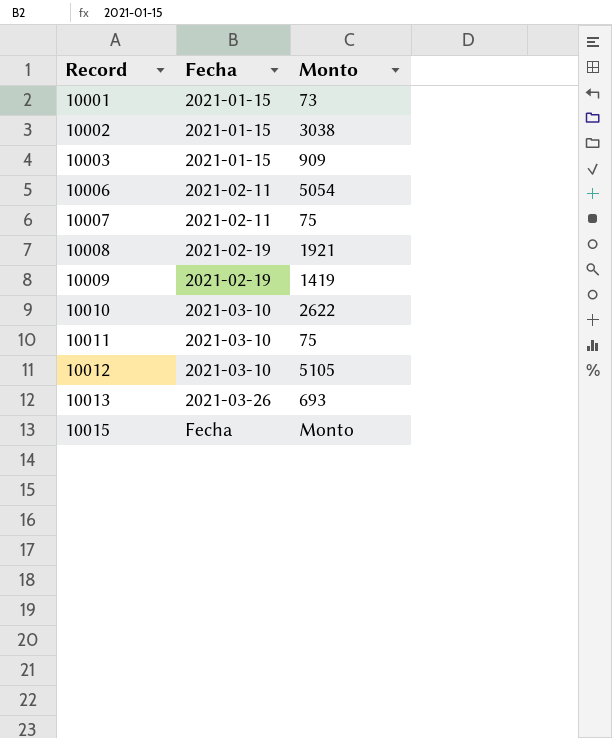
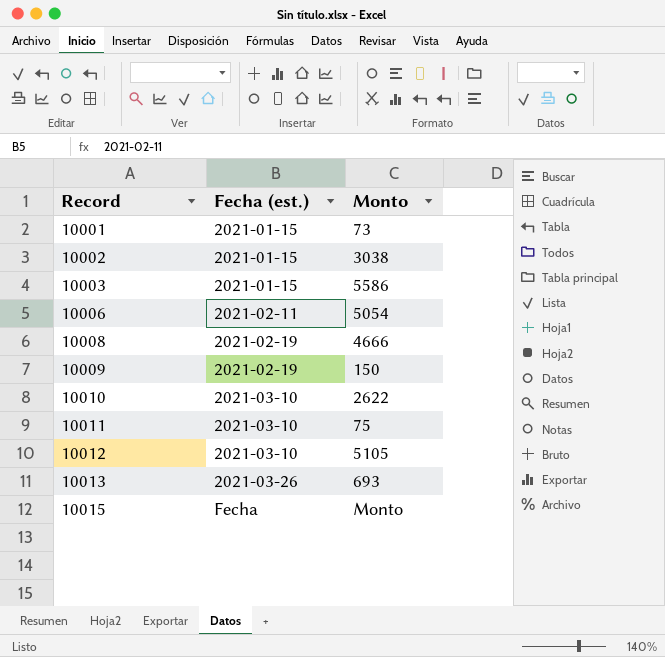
column name: Fecha -> Fecha (est.)
row 10007: 2021-02-11 | 75 -> none
10003 | Monto: 909 -> 5586
10008 | Monto: 1921 -> 4666
10009 | Monto: 1419 -> 150

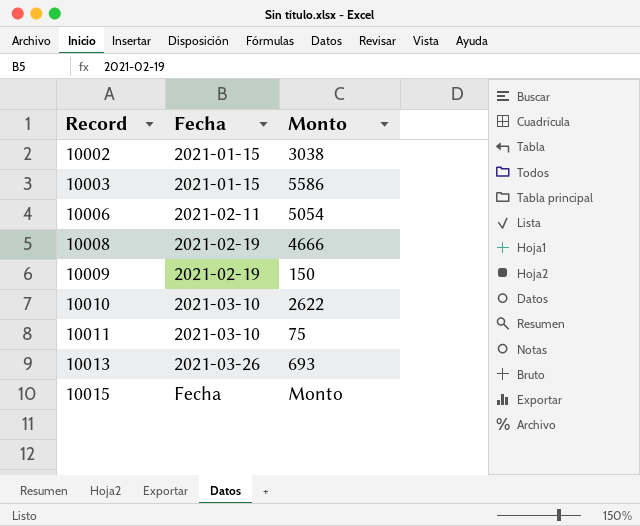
column name: Fecha (est.) -> Fecha
row 10001: 2021-01-15 | 73 -> none
row 10012: 2021-03-10 | 5105 -> none

